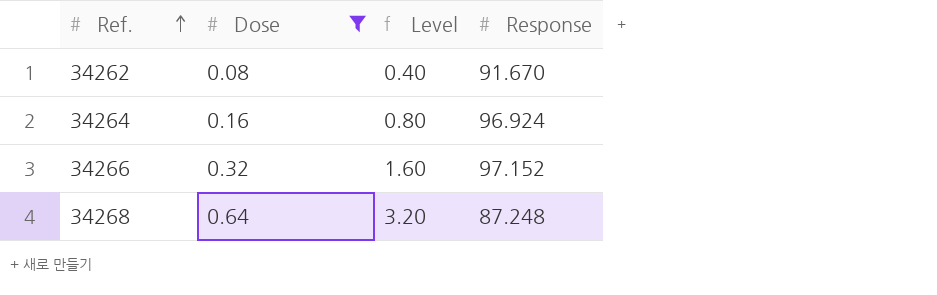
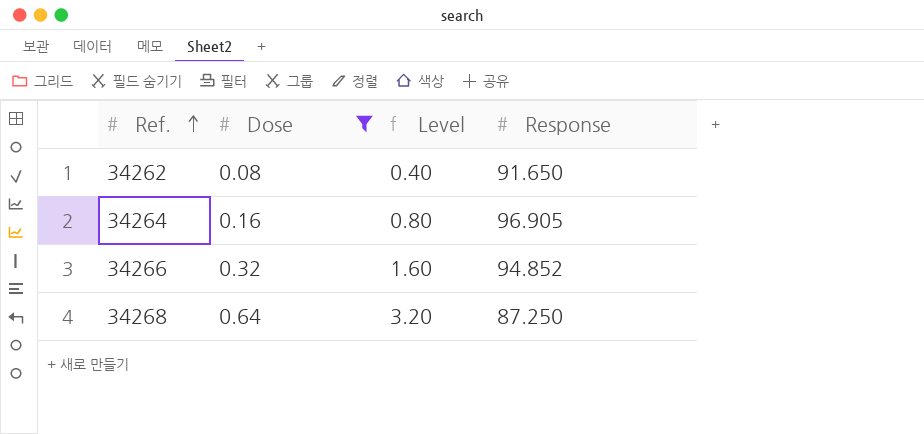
34262 | Response: 91.670 -> 91.650
34264 | Response: 96.924 -> 96.905
34266 | Response: 97.152 -> 94.852
34268 | Response: 87.248 -> 87.250

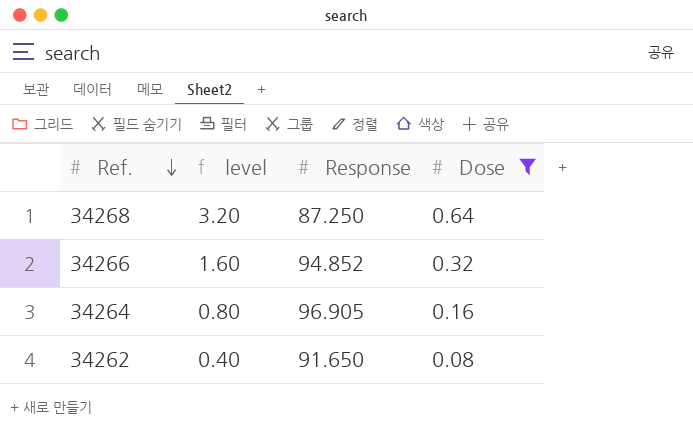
row order: Ref. ascending -> Ref. descending
column name: Level -> level
column Dose | position: 2 -> 4

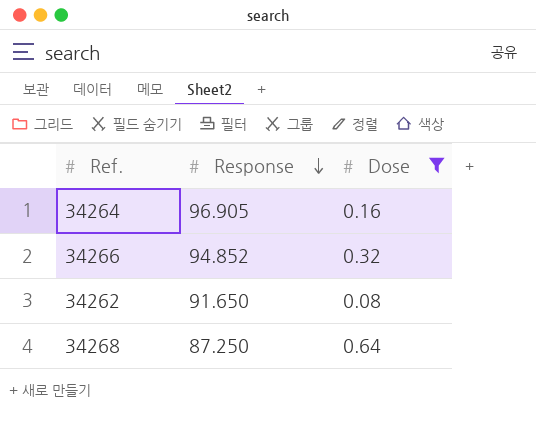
row order: Ref. descending -> Response descending
column level | formula: [Dose] * 5 -> none

